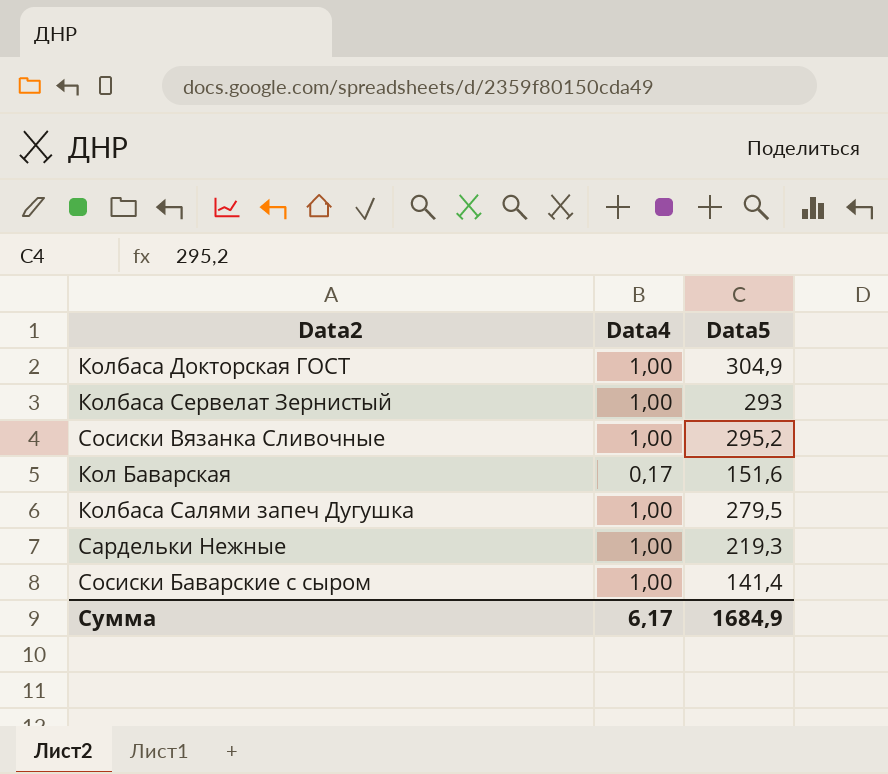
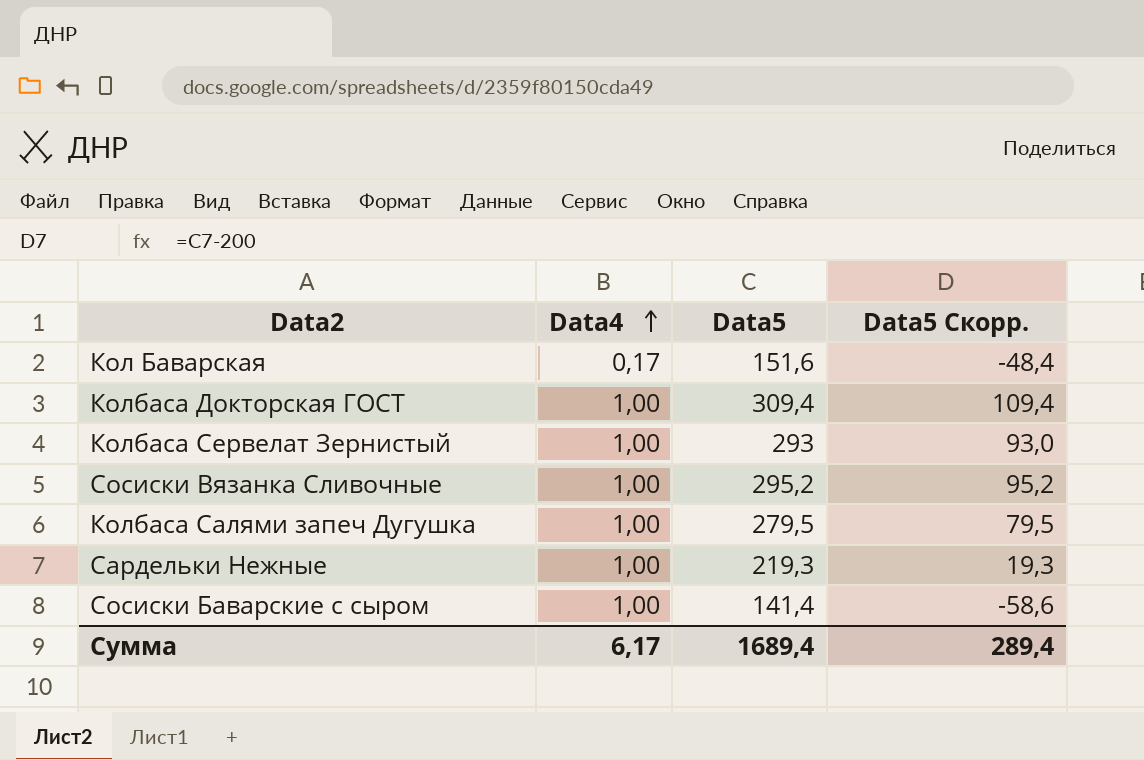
row order: none -> Data4 ascending
column Data5 Скорр. | formula: none -> [Data5] - 200
Колбаса Докторская ГОСТ | Data5: 304,9 -> 309,4
Сумма | Data5: 1684,9 -> 1689,4

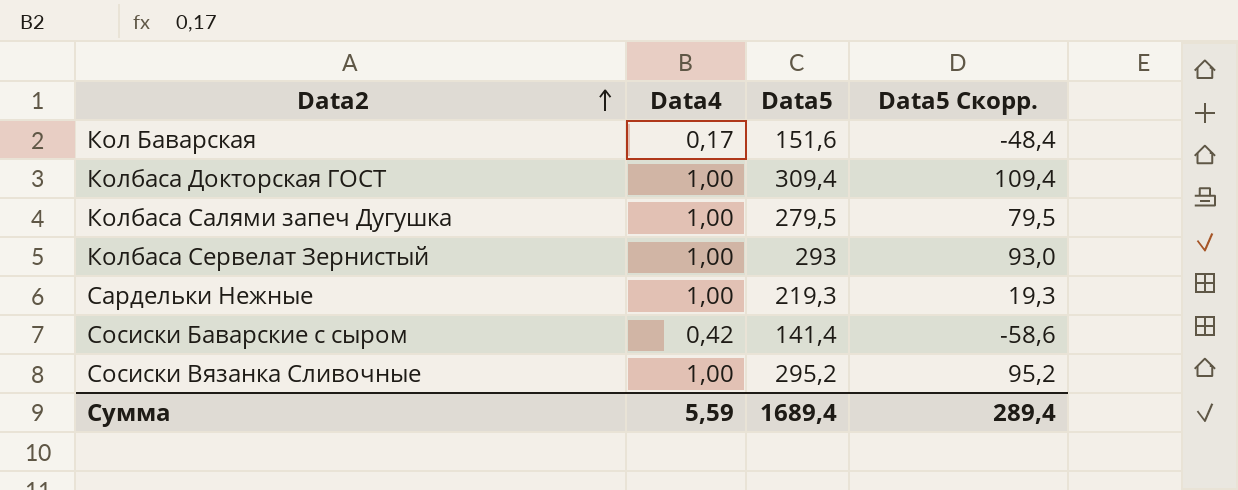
row order: Data4 ascending -> Data2 ascending
Сосиски Баварские с сыром | Data4: 1,00 -> 0,42
Сумма | Data4: 6,17 -> 5,59

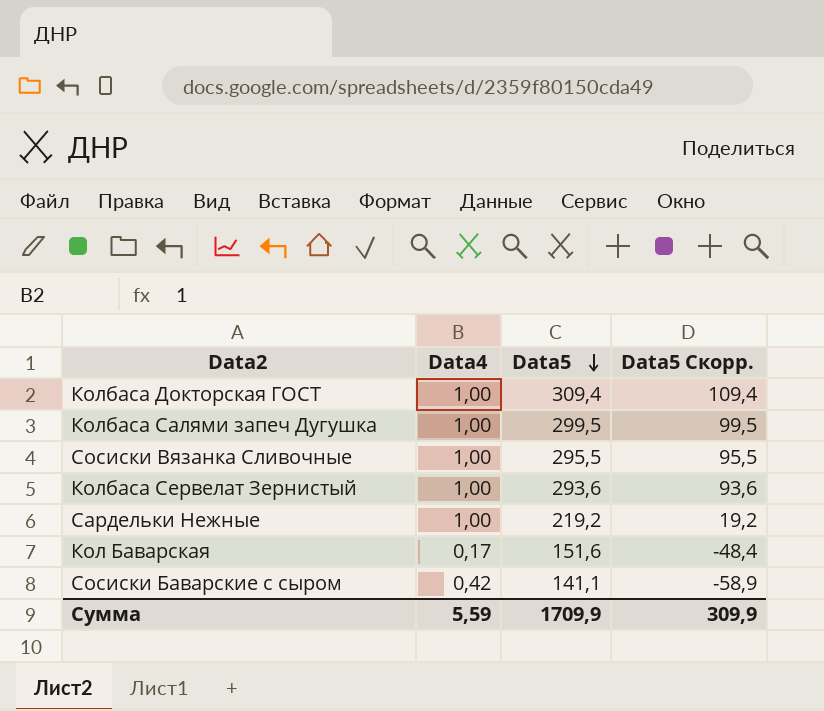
row order: Data2 ascending -> Data5 descending
Колбаса Салями запеч Дугушка | Data5: 279,5 -> 299,5
Колбаса Салями запеч Дугушка | Data5 Скорр.: 79,5 -> 99,5
Сосиски Вязанка Сливочные | Data5: 295,2 -> 295,5
Сосиски Вязанка Сливочные | Data5 Скорр.: 95,2 -> 95,5
Колбаса Сервелат Зернистый | Data5: 293 -> 293,6
Колбаса Сервелат Зернистый | Data5 Скорр.: 93,0 -> 93,6
Сардельки Нежные | Data5: 219,3 -> 219,2
Сардельки Нежные | Data5 Скорр.: 19,3 -> 19,2
Сосиски Баварские с сыром | Data5: 141,4 -> 141,1
Сосиски Баварские с сыром | Data5 Скорр.: -58,6 -> -58,9
Сумма | Data5: 1689,4 -> 1709,9
Сумма | Data5 Скорр.: 289,4 -> 309,9

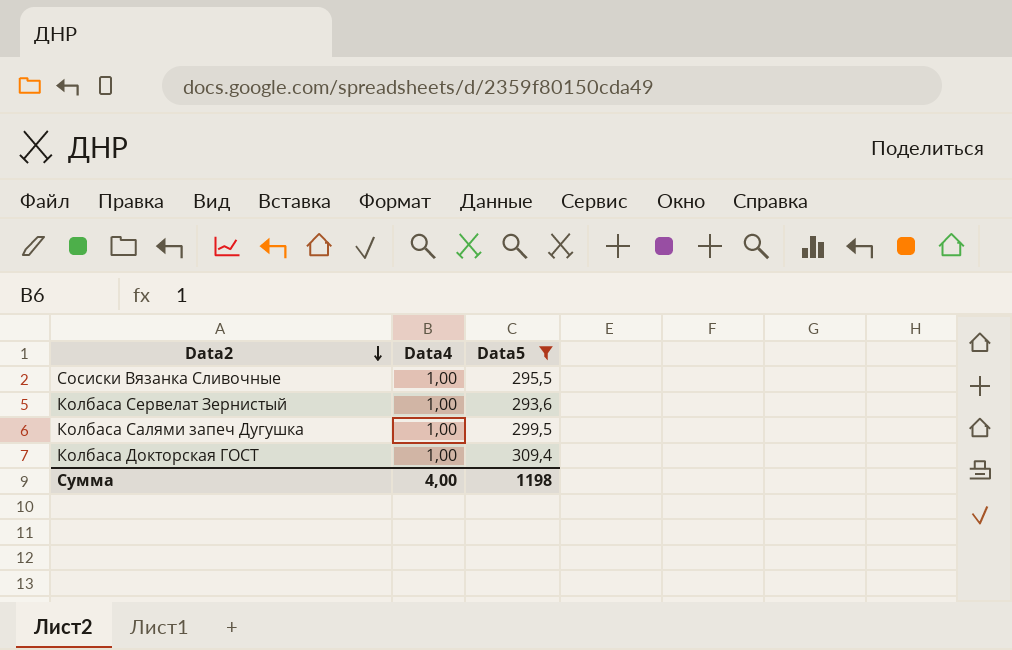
filter: none -> Data5 >= 293,6
row order: Data5 descending -> Data2 descending
column Data5 Скорр. | formula: [Data5] - 200 -> none
Сумма | Data4: 5,59 -> 4,00
Сумма | Data5: 1709,9 -> 1198

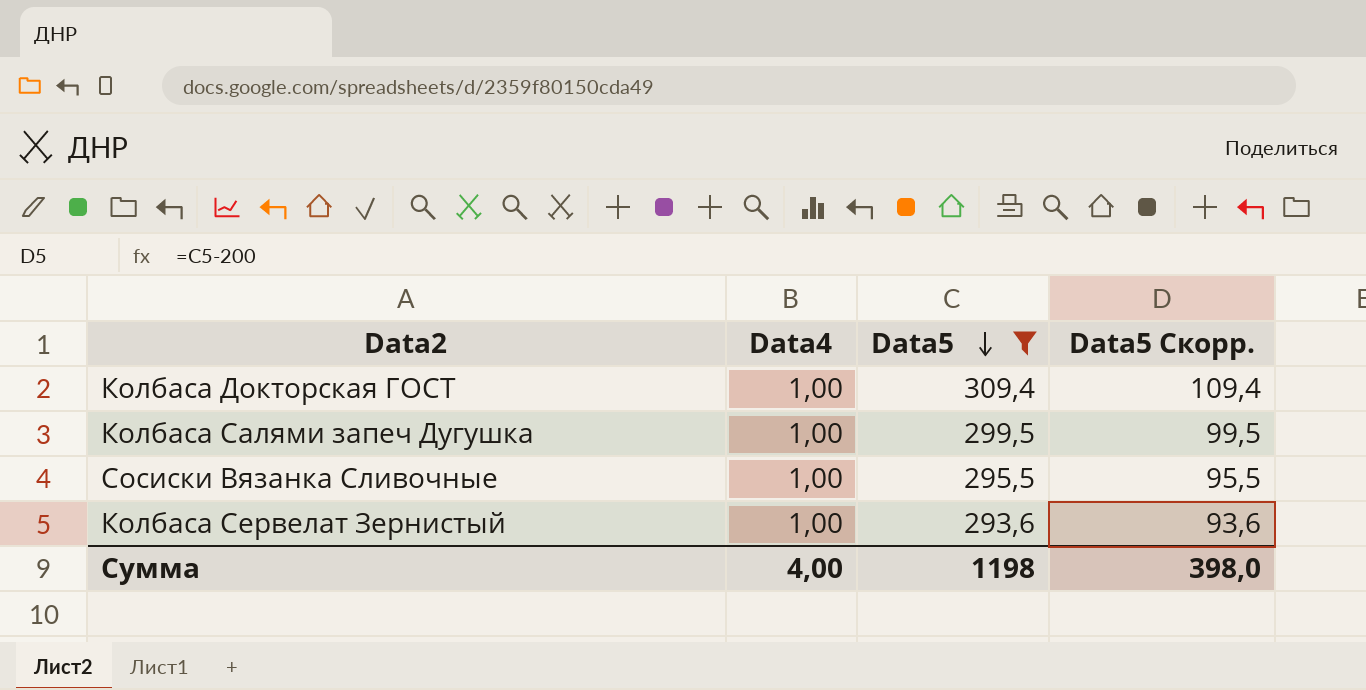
row order: Data2 descending -> Data5 descending
column Data5 Скорр. | formula: none -> [Data5] - 200

